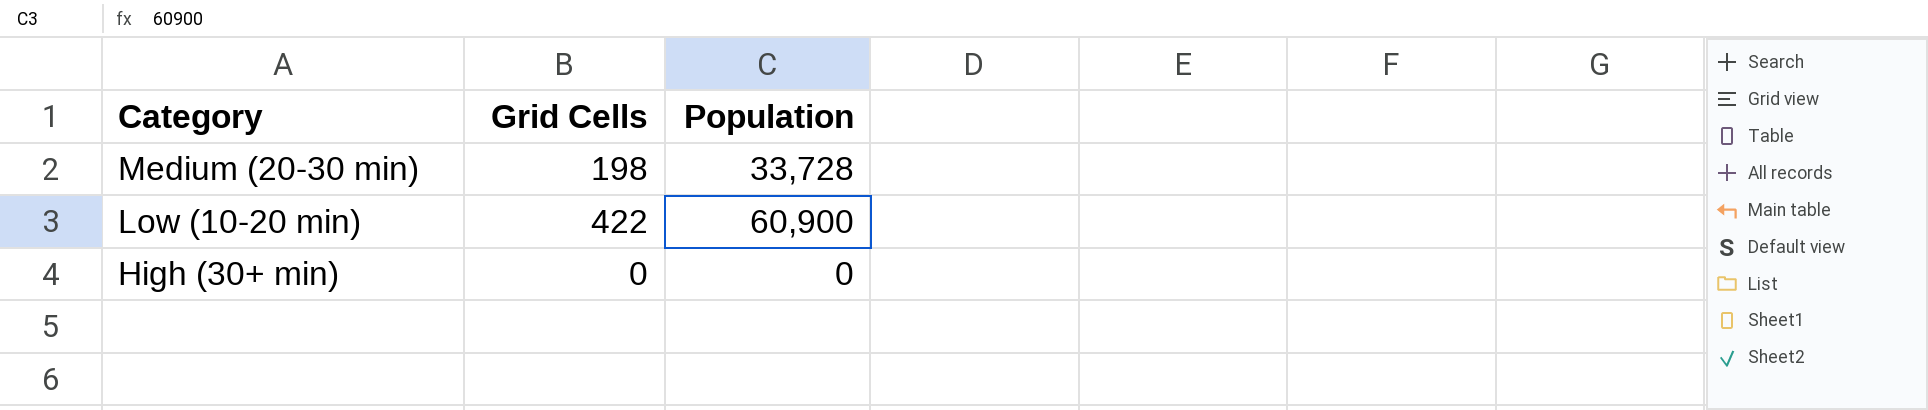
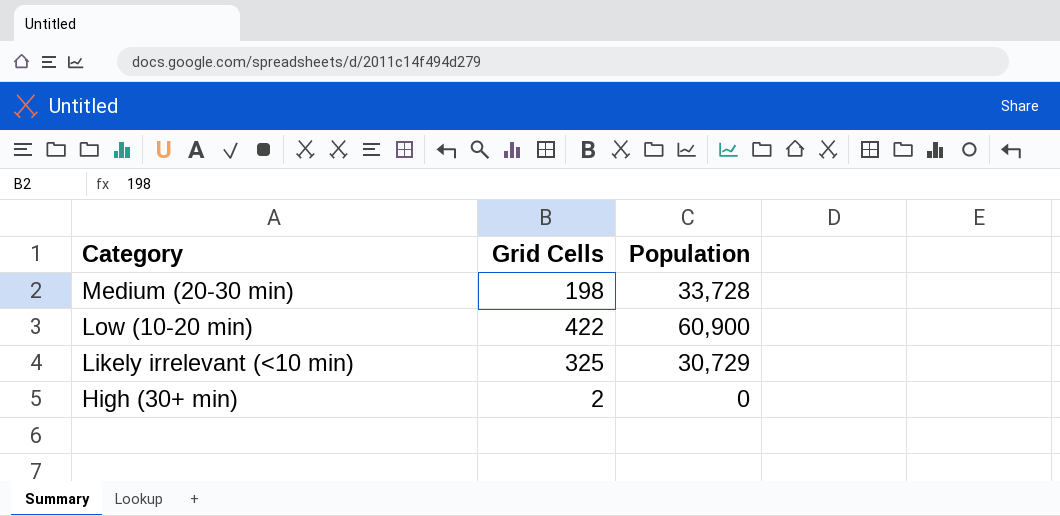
row Likely irrelevant (<10 min): none -> 325 | 30,729
High (30+ min) | Grid Cells: 0 -> 2

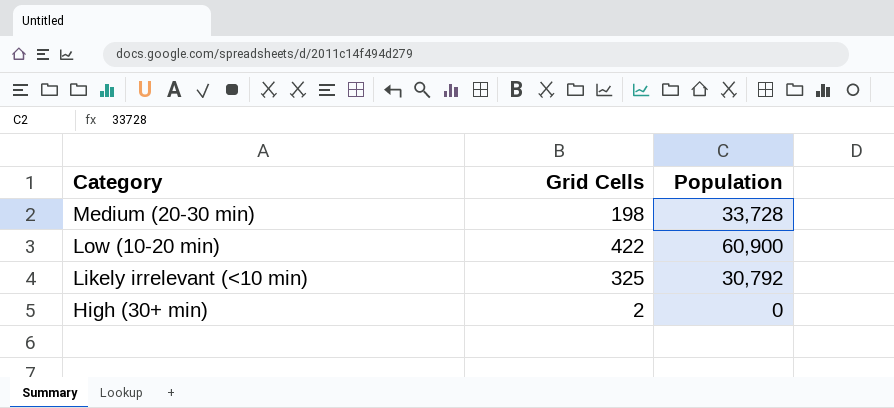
Likely irrelevant (<10 min) | Population: 30,729 -> 30,792

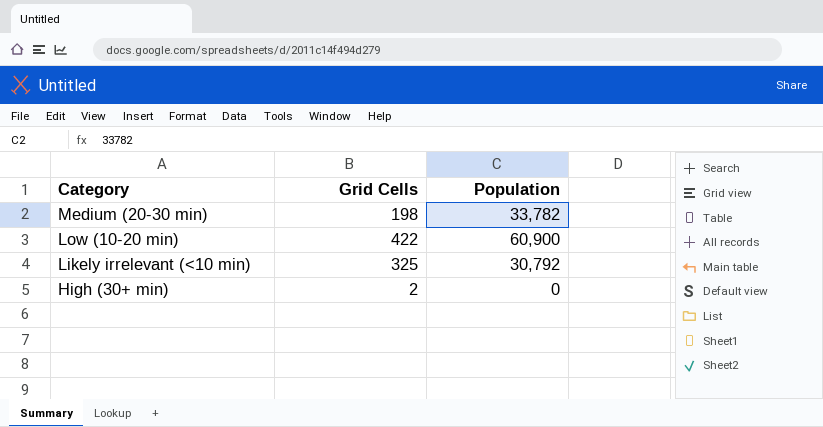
Medium (20-30 min) | Population: 33,728 -> 33,782

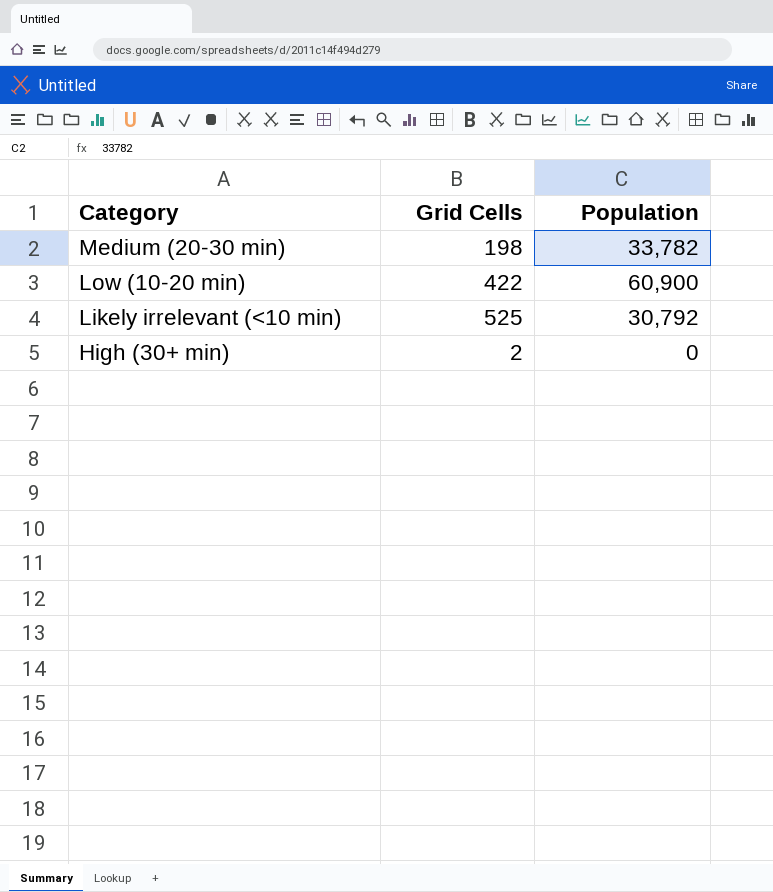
Likely irrelevant (<10 min) | Grid Cells: 325 -> 525

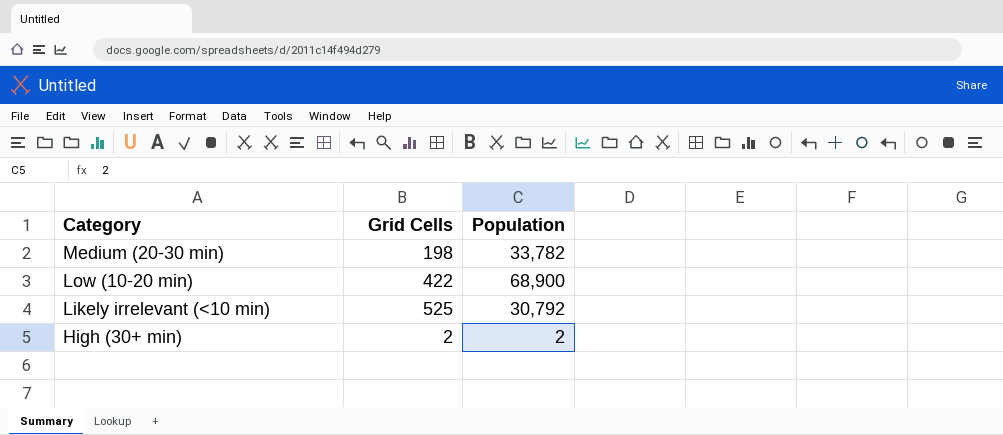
Low (10-20 min) | Population: 60,900 -> 68,900
High (30+ min) | Population: 0 -> 2

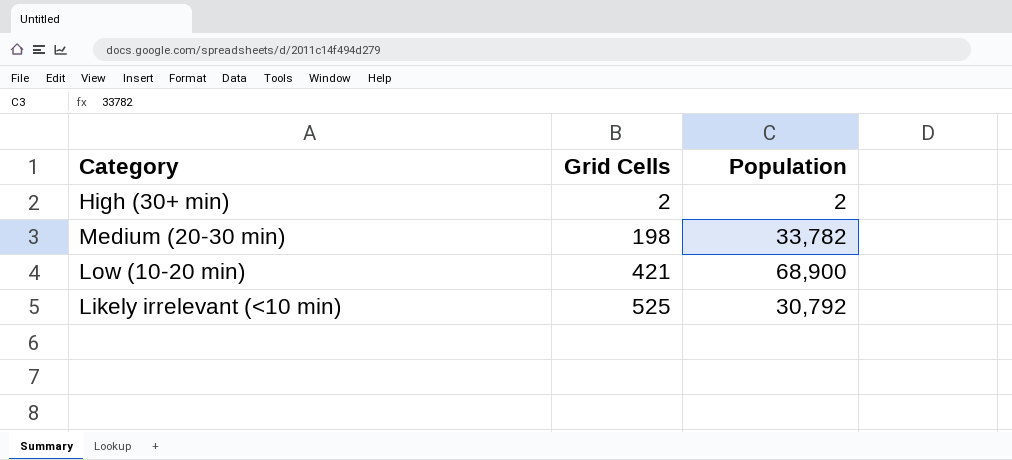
row order: Category descending -> Grid Cells ascending
Low (10-20 min) | Grid Cells: 422 -> 421

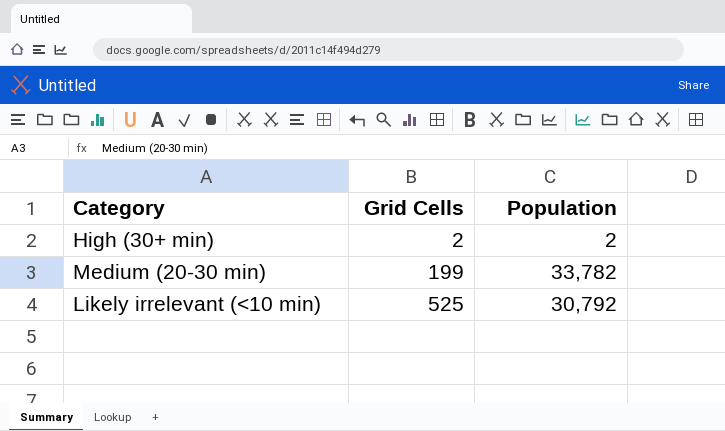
row Low (10-20 min): 421 | 68,900 -> none
Medium (20-30 min) | Grid Cells: 198 -> 199

